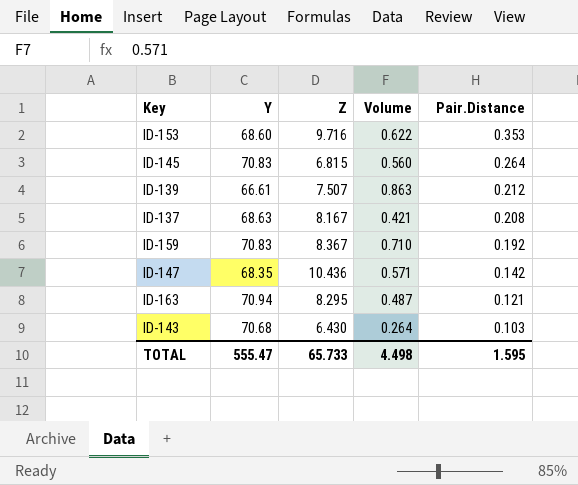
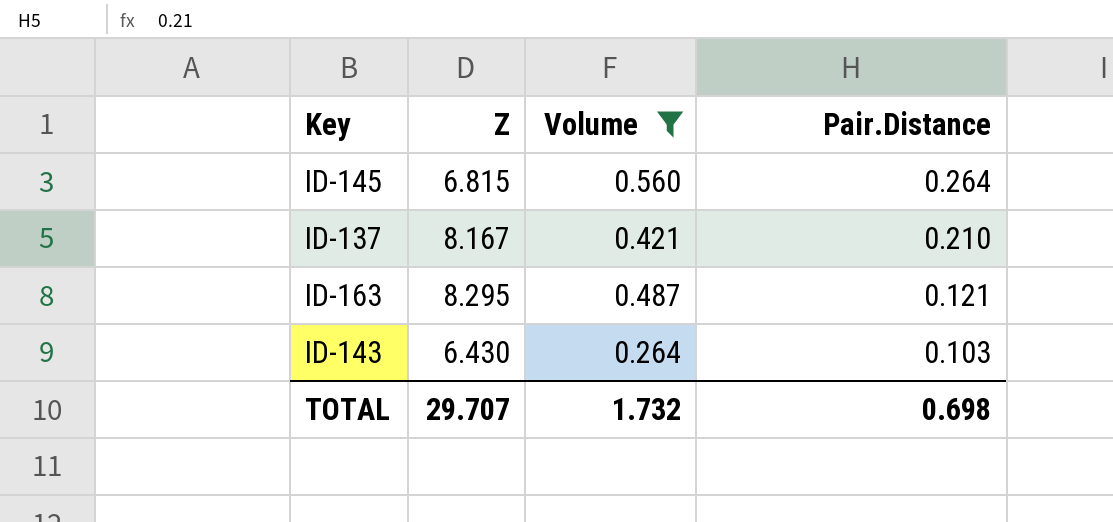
filter: none -> Volume <= 0.560
column Y | position: 2 -> none
ID-137 | Pair.Distance: 0.208 -> 0.210
TOTAL | Z: 65.733 -> 29.707
TOTAL | Volume: 4.498 -> 1.732
TOTAL | Pair.Distance: 1.595 -> 0.698

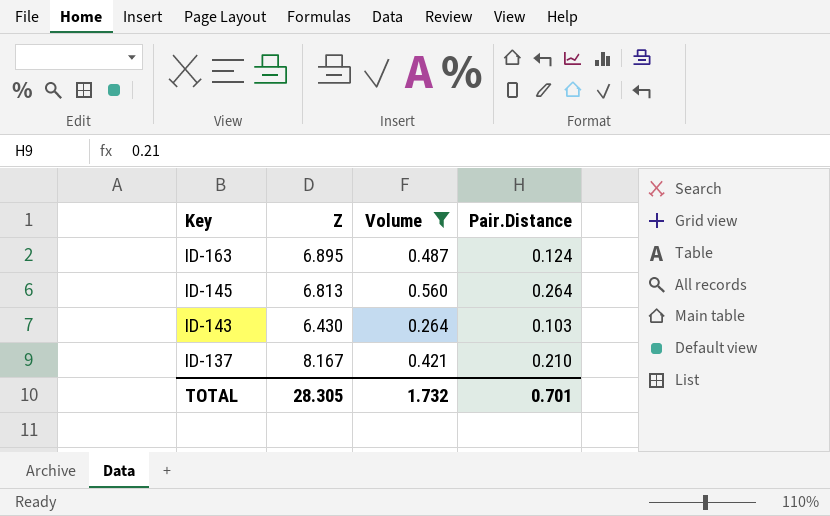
row order: Pair.Distance descending -> Key descending
ID-163 | Z: 8.295 -> 6.895
ID-163 | Pair.Distance: 0.121 -> 0.124
ID-145 | Z: 6.815 -> 6.813
TOTAL | Z: 29.707 -> 28.305
TOTAL | Pair.Distance: 0.698 -> 0.701

